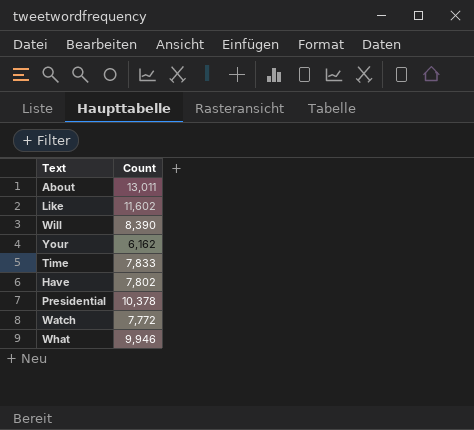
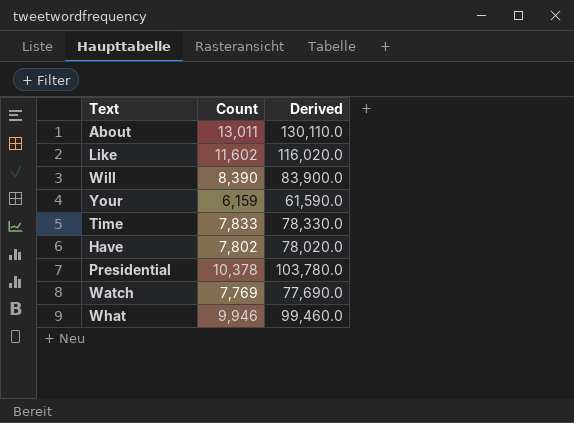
column Derived | formula: none -> [Count] * 10
Your | Count: 6,162 -> 6,159
Watch | Count: 7,772 -> 7,769

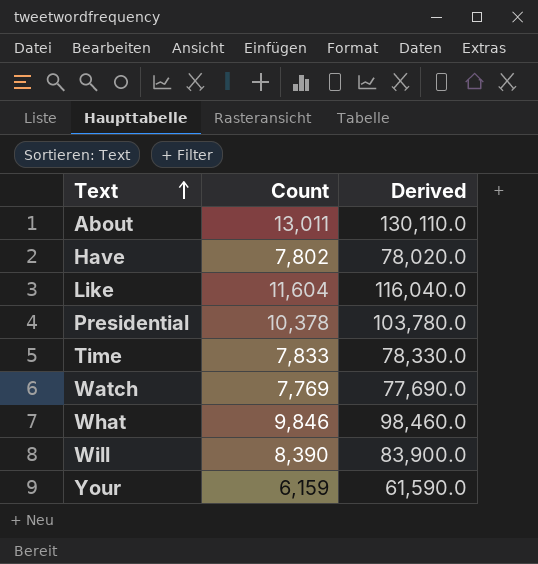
row order: none -> Text ascending
Like | Count: 11,602 -> 11,604
Like | Derived: 116,020.0 -> 116,040.0
What | Count: 9,946 -> 9,846
What | Derived: 99,460.0 -> 98,460.0

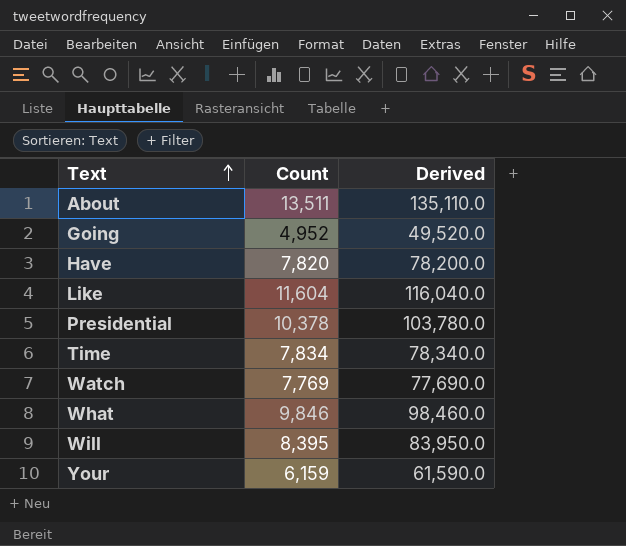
About | Count: 13,011 -> 13,511
About | Derived: 130,110.0 -> 135,110.0
row Going: none -> 4,952 | 49,520.0
Have | Count: 7,802 -> 7,820
Have | Derived: 78,020.0 -> 78,200.0
Time | Count: 7,833 -> 7,834
Time | Derived: 78,330.0 -> 78,340.0
Will | Count: 8,390 -> 8,395
Will | Derived: 83,900.0 -> 83,950.0

